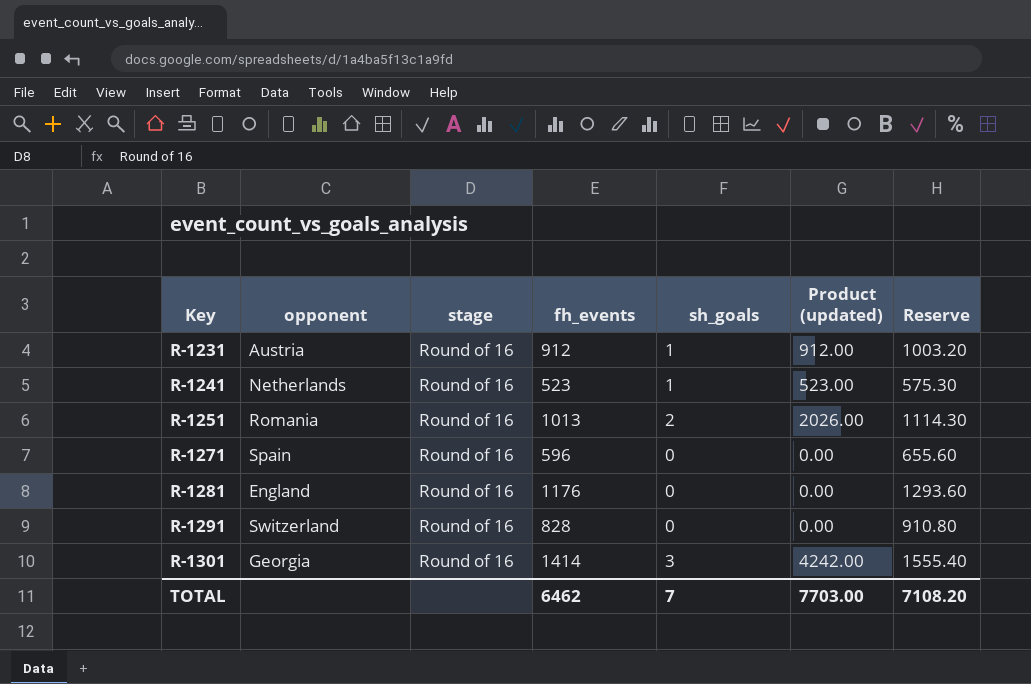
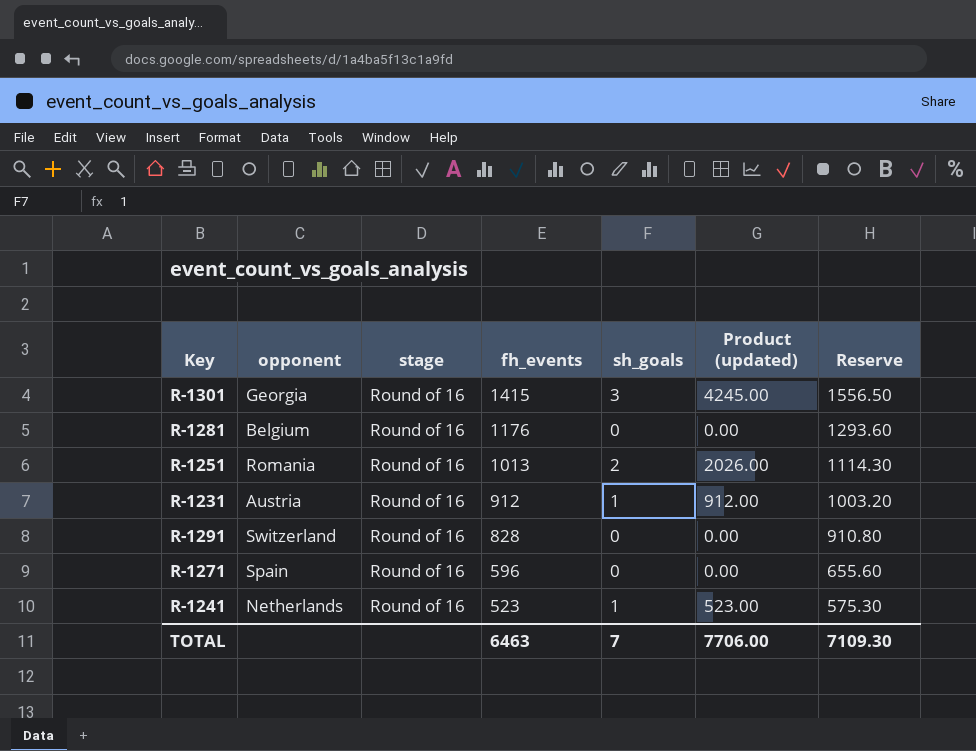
row order: Key ascending -> fh_events descending
R-1301 | fh_events: 1414 -> 1415
R-1301 | Product (updated): 4242.00 -> 4245.00
R-1301 | Reserve: 1555.40 -> 1556.50
R-1281 | opponent: England -> Belgium
TOTAL | fh_events: 6462 -> 6463
TOTAL | Product (updated): 7703.00 -> 7706.00
TOTAL | Reserve: 7108.20 -> 7109.30

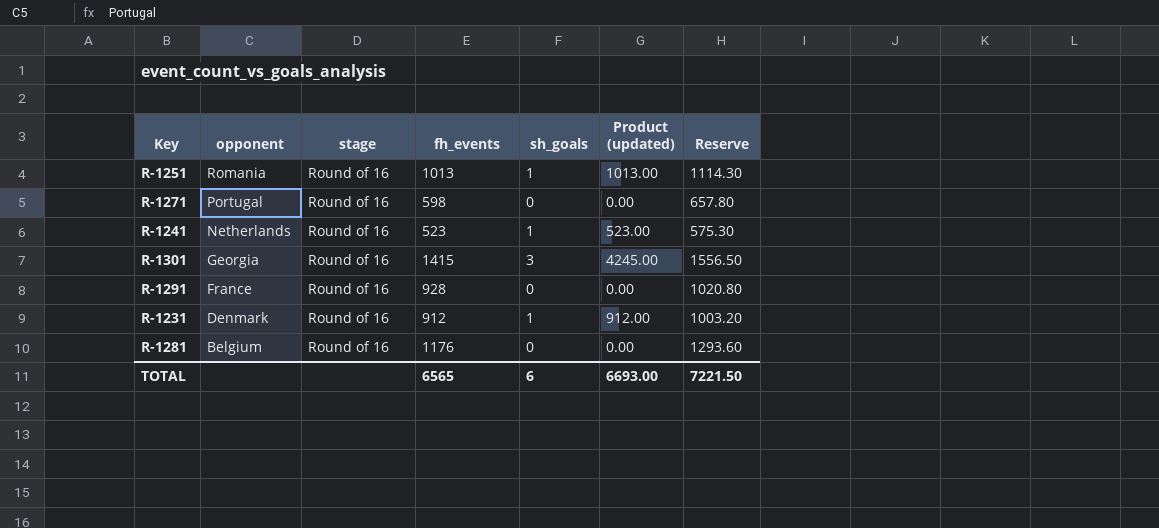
row order: fh_events descending -> opponent descending
R-1251 | sh_goals: 2 -> 1
R-1251 | Product (updated): 2026.00 -> 1013.00
R-1271 | opponent: Spain -> Portugal
R-1271 | fh_events: 596 -> 598
R-1271 | Reserve: 655.60 -> 657.80
R-1291 | opponent: Switzerland -> France
R-1291 | fh_events: 828 -> 928
R-1291 | Reserve: 910.80 -> 1020.80
R-1231 | opponent: Austria -> Denmark
TOTAL | fh_events: 6463 -> 6565
TOTAL | sh_goals: 7 -> 6
TOTAL | Product (updated): 7706.00 -> 6693.00
TOTAL | Reserve: 7109.30 -> 7221.50

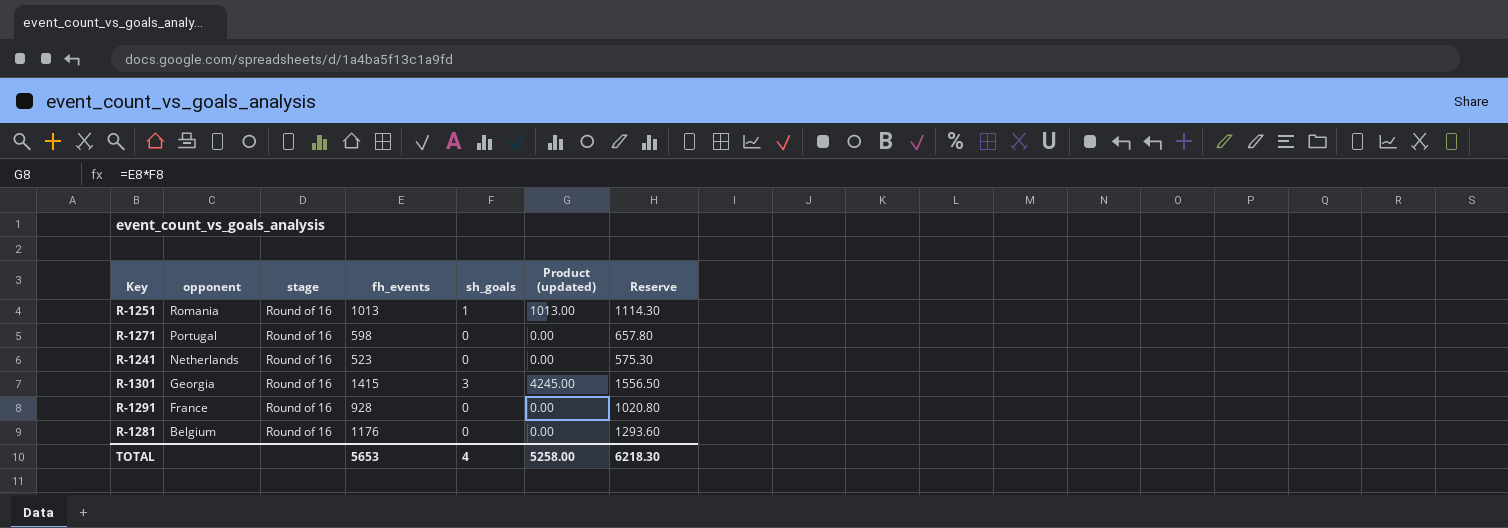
row R-1231: Denmark | Round of 16 | 912 | 1 | 912.00 | 1003.20 -> none
R-1241 | sh_goals: 1 -> 0
R-1241 | Product (updated): 523.00 -> 0.00
TOTAL | fh_events: 6565 -> 5653
TOTAL | sh_goals: 6 -> 4
TOTAL | Product (updated): 6693.00 -> 5258.00
TOTAL | Reserve: 7221.50 -> 6218.30

